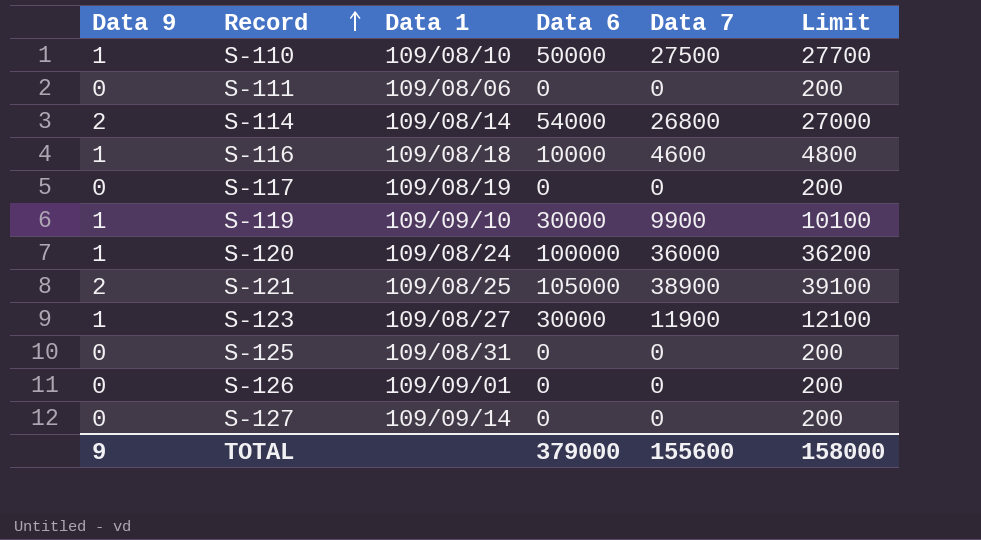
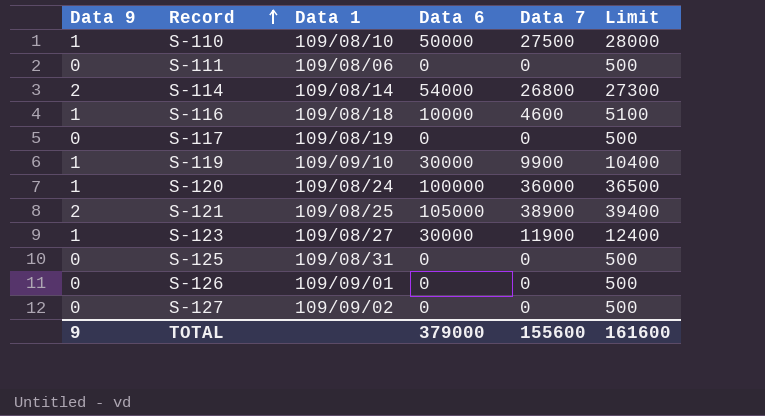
column Limit | formula: [Data 7] + 200 -> [Data 7] + 500
S-127 | Data 1: 109/09/14 -> 109/09/02
TOTAL | Limit: 158000 -> 161600

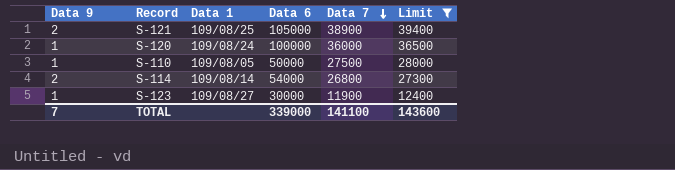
filter: none -> Limit >= 12400
row order: Record ascending -> Data 7 descending
S-110 | Data 1: 109/08/10 -> 109/08/05
TOTAL | Data 9: 9 -> 7
TOTAL | Data 6: 379000 -> 339000
TOTAL | Data 7: 155600 -> 141100
TOTAL | Limit: 161600 -> 143600

